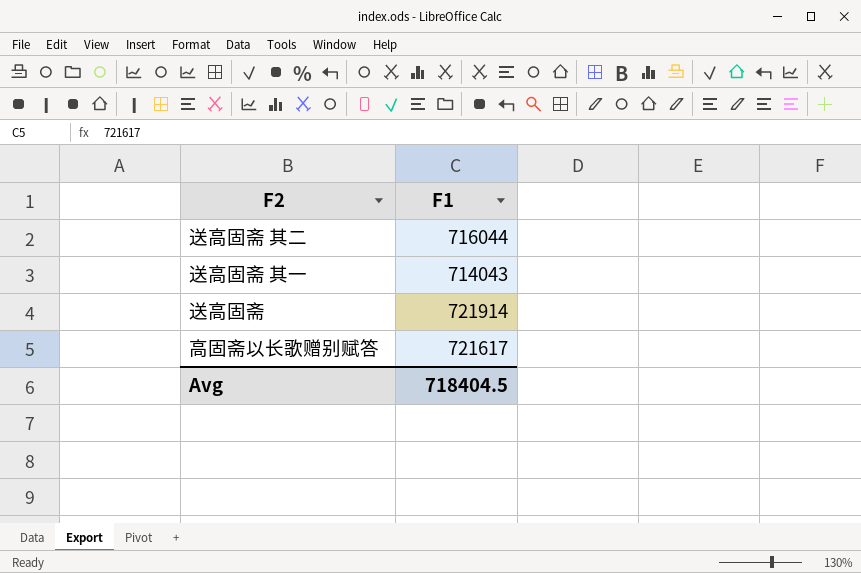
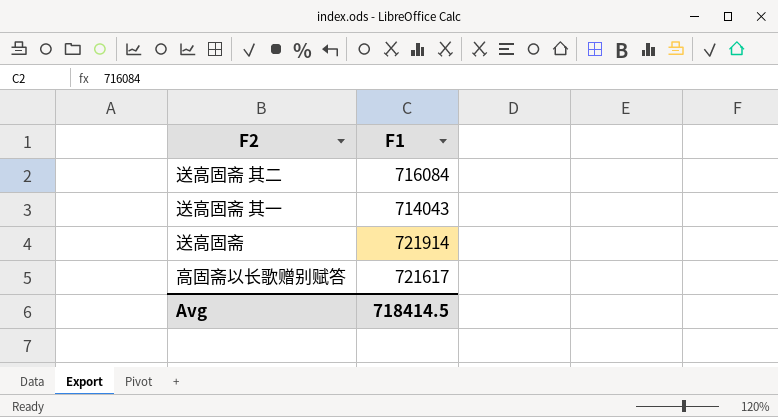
送高固斋 其二 | F1: 716044 -> 716084
Avg | F1: 718404.5 -> 718414.5

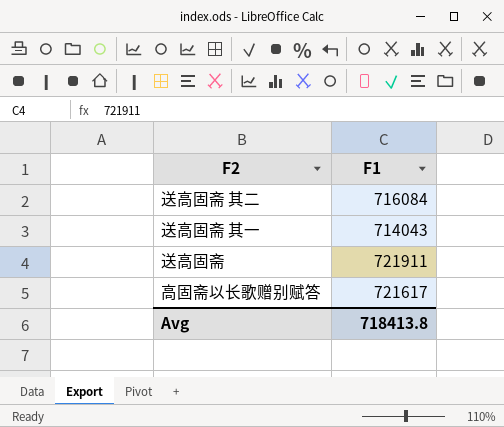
送高固斋 | F1: 721914 -> 721911
Avg | F1: 718414.5 -> 718413.8

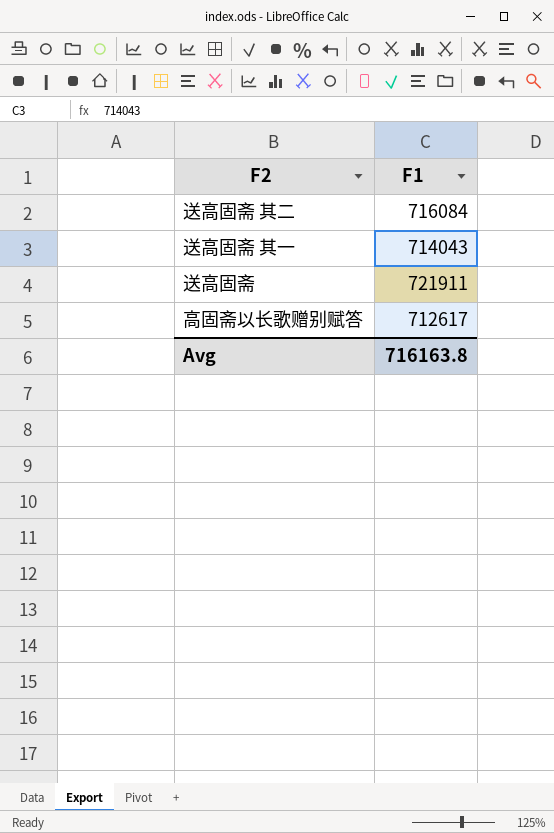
高固斋以长歌赠别赋答 | F1: 721617 -> 712617
Avg | F1: 718413.8 -> 716163.8

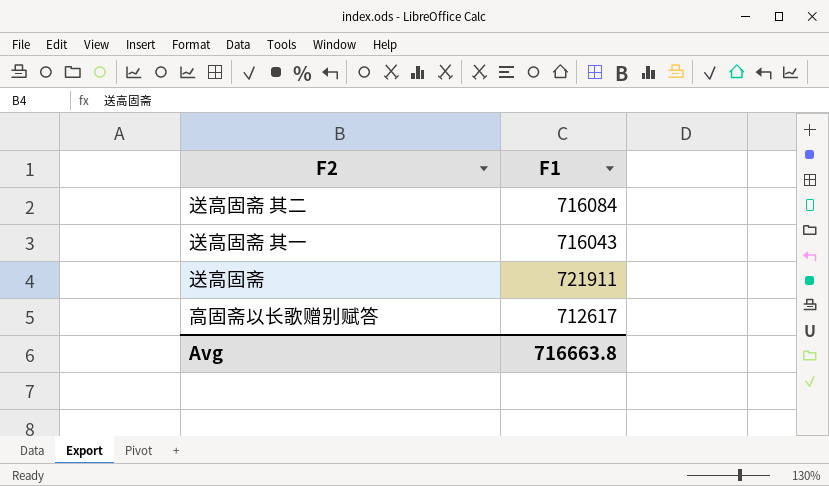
送高固斋 其一 | F1: 714043 -> 716043
Avg | F1: 716163.8 -> 716663.8

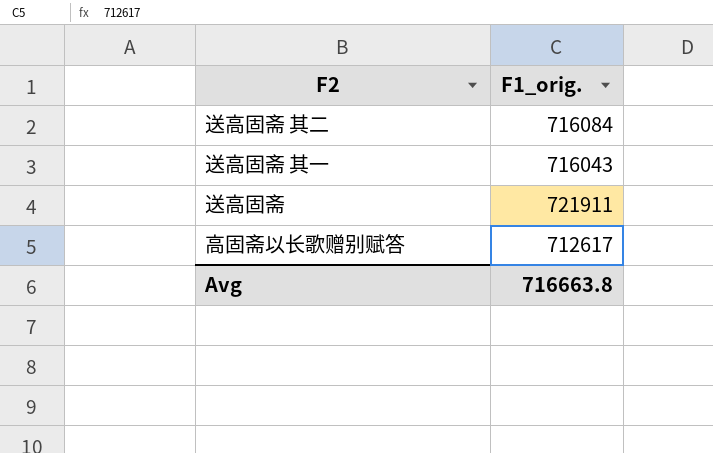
column name: F1 -> F1_orig.

